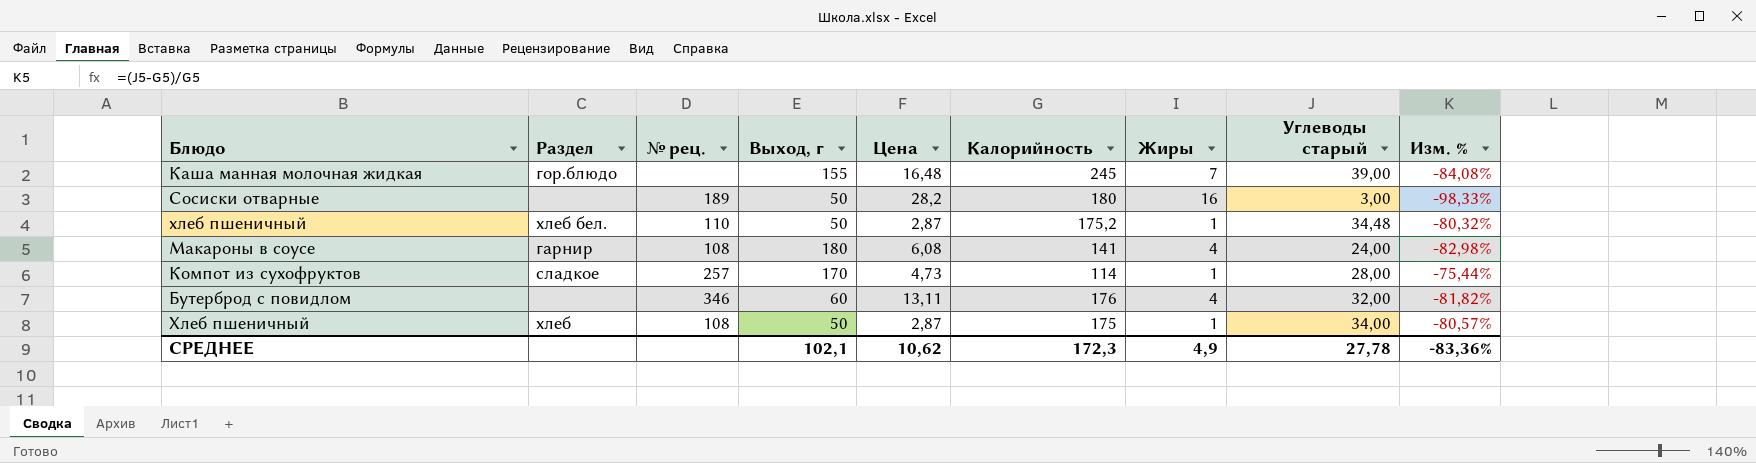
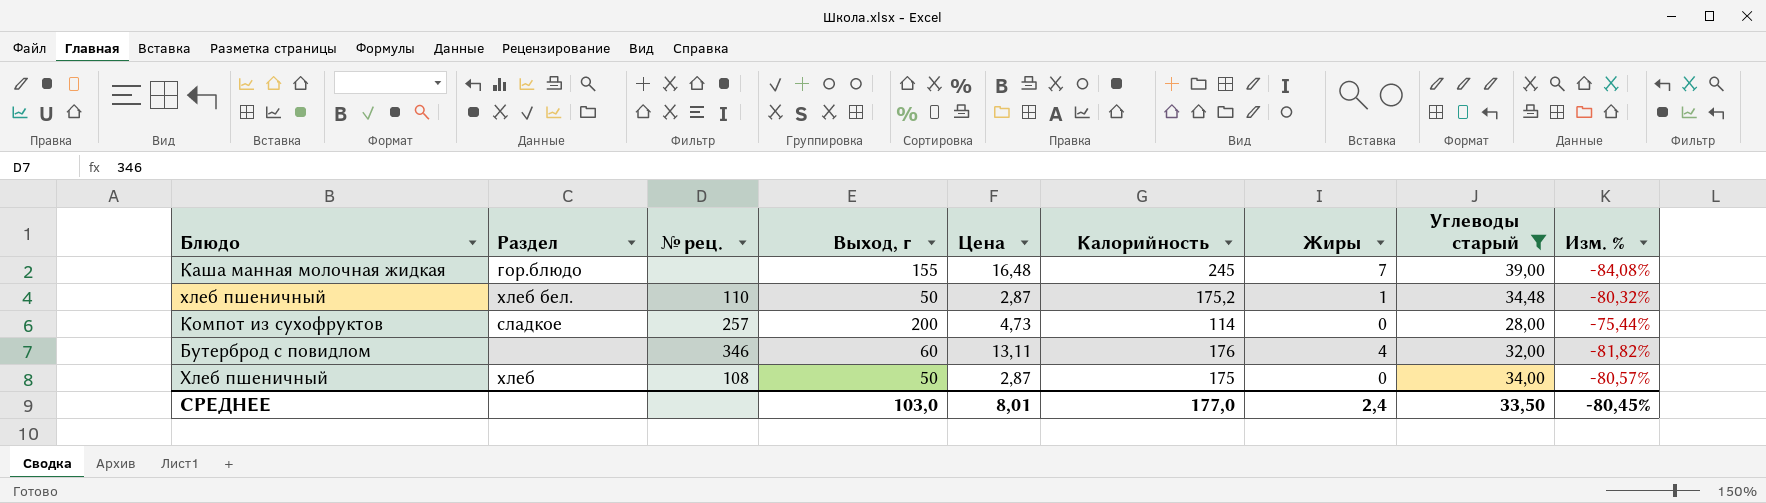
filter: none -> Углеводы старый >= 28,00
Компот из сухофруктов | Выход, г: 170 -> 200
Компот из сухофруктов | Жиры: 1 -> 0
Хлеб пшеничный | Жиры: 1 -> 0
СРЕДНЕЕ | Выход, г: 102,1 -> 103,0
СРЕДНЕЕ | Цена: 10,62 -> 8,01
СРЕДНЕЕ | Калорийность: 172,3 -> 177,0
СРЕДНЕЕ | Жиры: 4,9 -> 2,4
СРЕДНЕЕ | Углеводы старый: 27,78 -> 33,50
СРЕДНЕЕ | Изм. %: -83,36% -> -80,45%

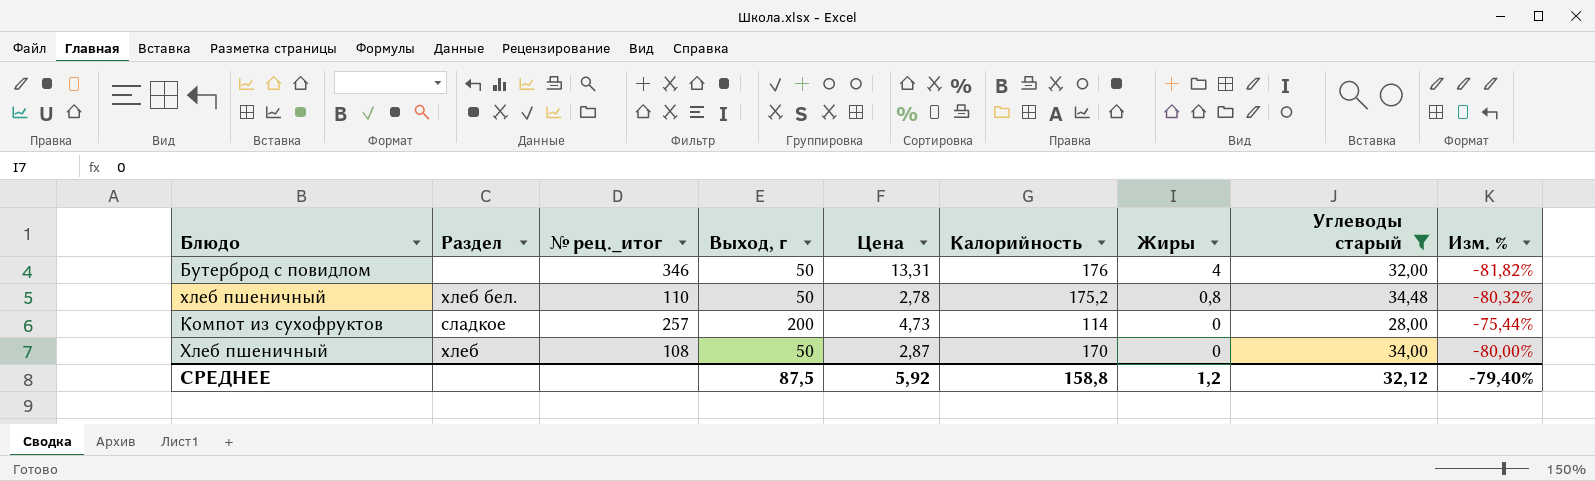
row order: none -> Жиры descending
column name: № рец. -> № рец._итог
row Каша манная молочная жидкая: гор.блюдо | none | 155 | 16,48 | 245 | 7 | 39,00 | -84,08% -> none
Бутерброд с повидлом | Выход, г: 60 -> 50
Бутерброд с повидлом | Цена: 13,11 -> 13,31
хлеб пшеничный | Цена: 2,87 -> 2,78
хлеб пшеничный | Жиры: 1 -> 0,8
Хлеб пшеничный | Калорийность: 175 -> 170
Хлеб пшеничный | Изм. %: -80,57% -> -80,00%
СРЕДНЕЕ | Выход, г: 103,0 -> 87,5
СРЕДНЕЕ | Цена: 8,01 -> 5,92
СРЕДНЕЕ | Калорийность: 177,0 -> 158,8
СРЕДНЕЕ | Жиры: 2,4 -> 1,2
СРЕДНЕЕ | Углеводы старый: 33,50 -> 32,12
СРЕДНЕЕ | Изм. %: -80,45% -> -79,40%

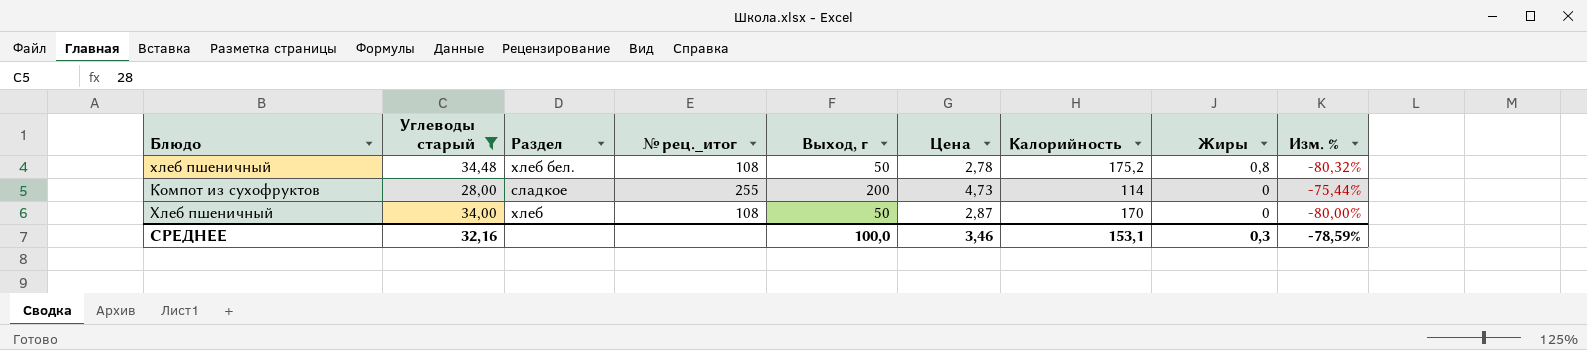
column Углеводы старый | position: 8 -> 2
row Бутерброд с повидлом: none | 346 | 50 | 13,31 | 176 | 4 | 32,00 | -81,82% -> none
хлеб пшеничный | № рец._итог: 110 -> 108
Компот из сухофруктов | № рец._итог: 257 -> 255
СРЕДНЕЕ | Углеводы старый: 32,12 -> 32,16
СРЕДНЕЕ | Выход, г: 87,5 -> 100,0
СРЕДНЕЕ | Цена: 5,92 -> 3,46
СРЕДНЕЕ | Калорийность: 158,8 -> 153,1
СРЕДНЕЕ | Жиры: 1,2 -> 0,3
СРЕДНЕЕ | Изм. %: -79,40% -> -78,59%

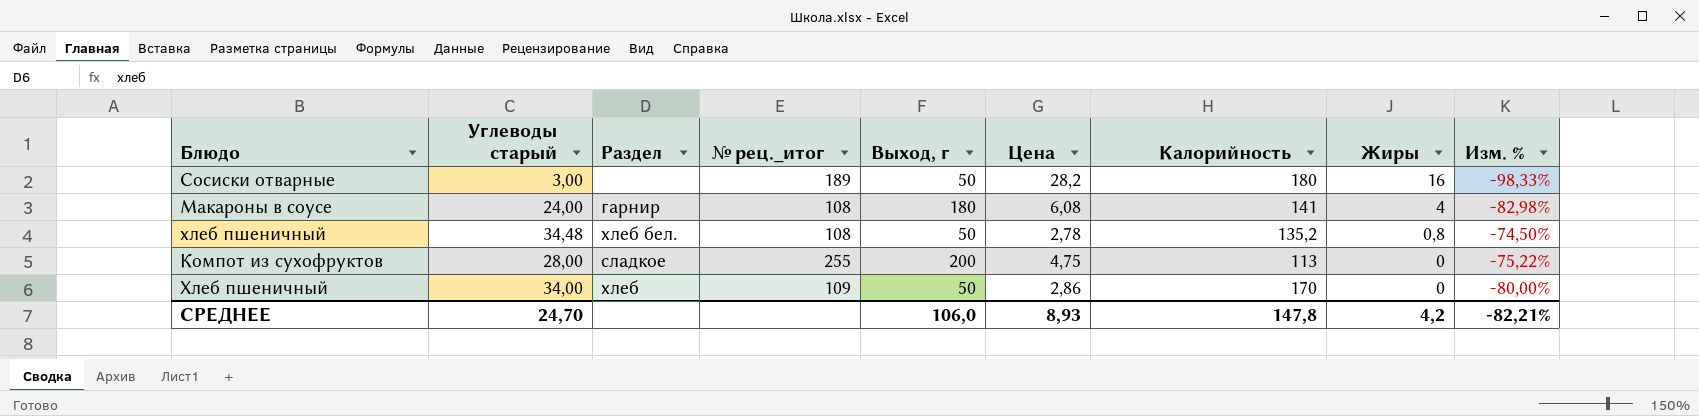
filter: Углеводы старый >= 28,00 -> none
хлеб пшеничный | Калорийность: 175,2 -> 135,2
хлеб пшеничный | Изм. %: -80,32% -> -74,50%
Компот из сухофруктов | Цена: 4,73 -> 4,75
Компот из сухофруктов | Калорийность: 114 -> 113
Компот из сухофруктов | Изм. %: -75,44% -> -75,22%
Хлеб пшеничный | № рец._итог: 108 -> 109
Хлеб пшеничный | Цена: 2,87 -> 2,86
СРЕДНЕЕ | Углеводы старый: 32,16 -> 24,70
СРЕДНЕЕ | Выход, г: 100,0 -> 106,0
СРЕДНЕЕ | Цена: 3,46 -> 8,93
СРЕДНЕЕ | Калорийность: 153,1 -> 147,8
СРЕДНЕЕ | Жиры: 0,3 -> 4,2
СРЕДНЕЕ | Изм. %: -78,59% -> -82,21%

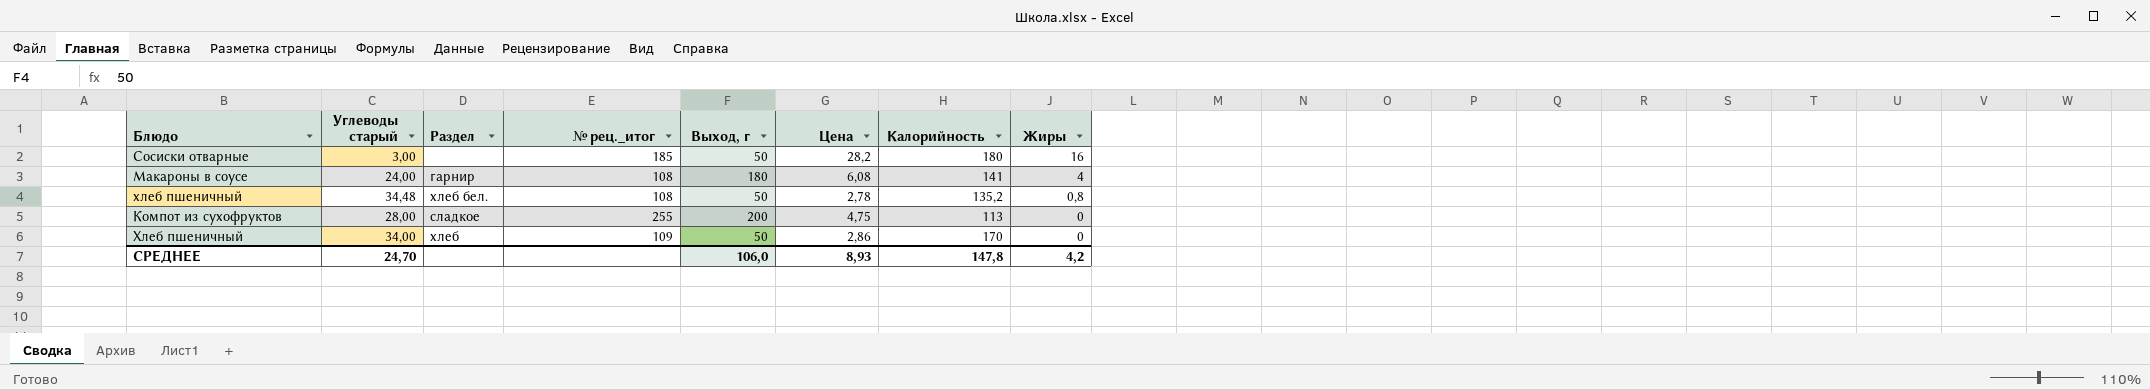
column Изм. % | formula: ([Углеводы старый] - [Калорийность]) / [Калорийность] -> none
Сосиски отварные | № рец._итог: 189 -> 185

